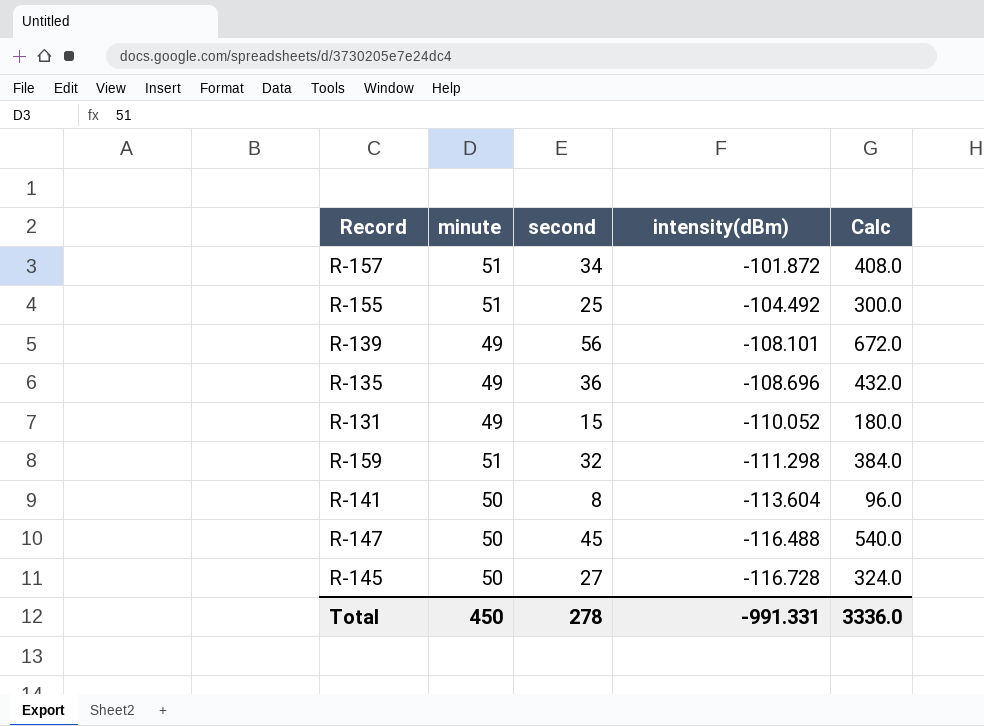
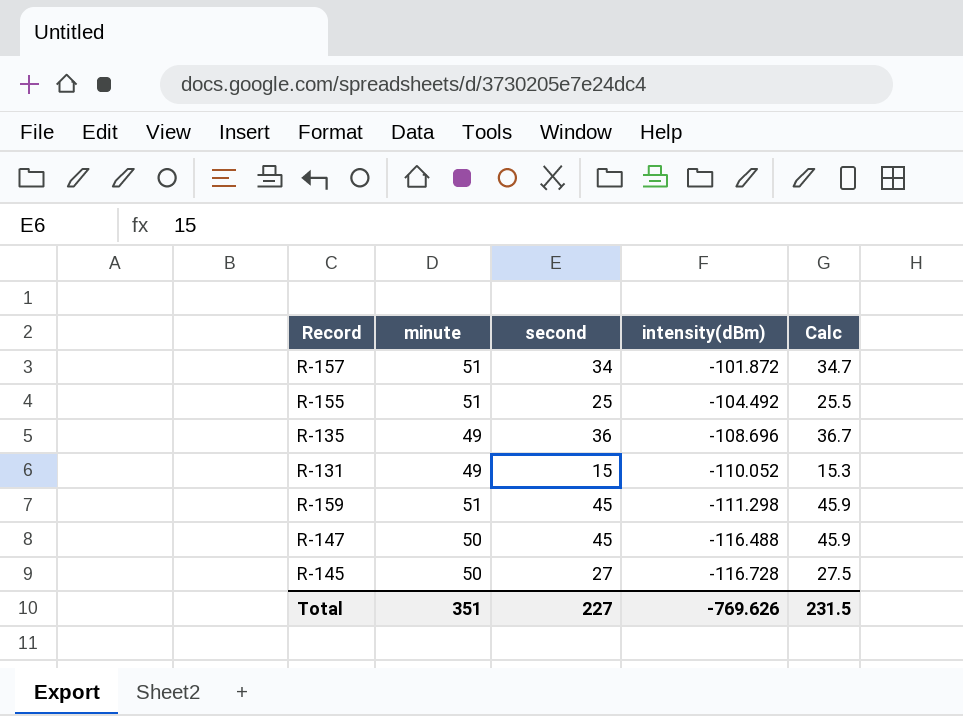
column Calc | formula: [second] * 12 -> [second] * 1.02
row R-139: 49 | 56 | -108.101 | 672.0 -> none
row R-141: 50 | 8 | -113.604 | 96.0 -> none
R-159 | second: 32 -> 45
Total | minute: 450 -> 351
Total | second: 278 -> 227
Total | intensity(dBm): -991.331 -> -769.626
Total | Calc: 3336.0 -> 231.5

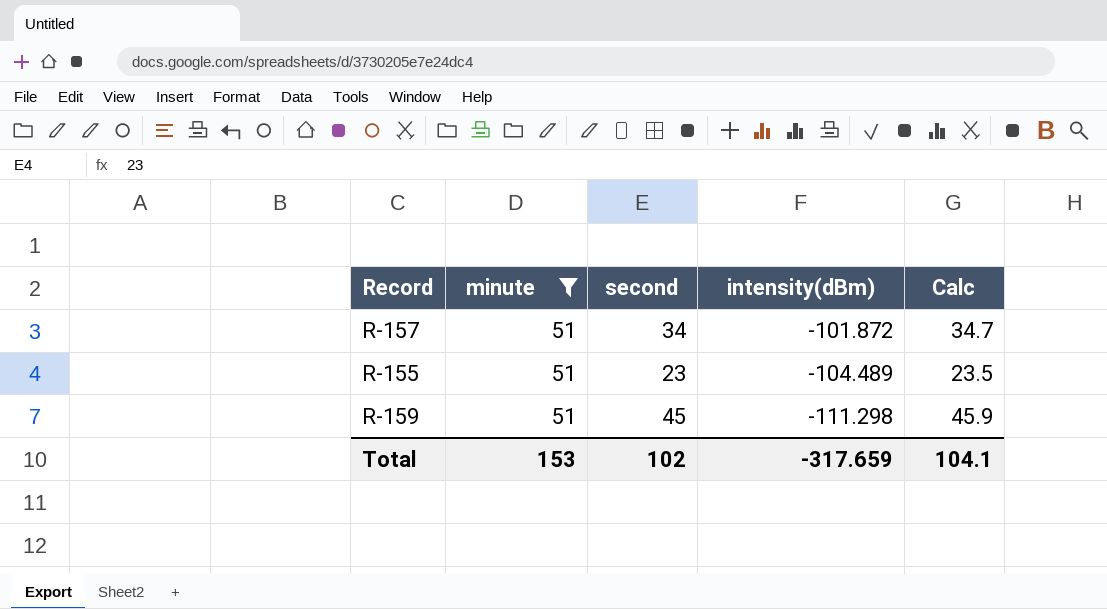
filter: none -> minute = 51
R-155 | second: 25 -> 23
R-155 | intensity(dBm): -104.492 -> -104.489
R-155 | Calc: 25.5 -> 23.5
Total | minute: 351 -> 153
Total | second: 227 -> 102
Total | intensity(dBm): -769.626 -> -317.659
Total | Calc: 231.5 -> 104.1

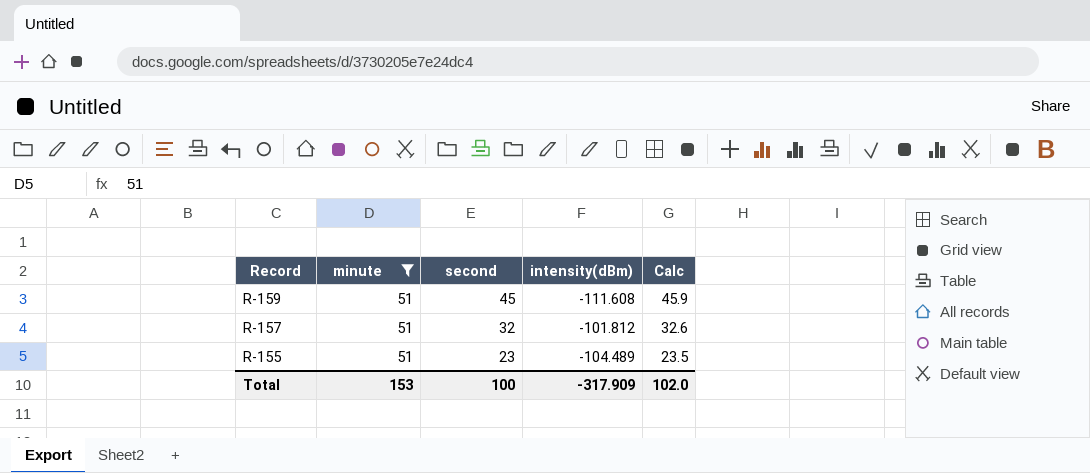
row order: intensity(dBm) descending -> Record descending
R-159 | intensity(dBm): -111.298 -> -111.608
R-157 | second: 34 -> 32
R-157 | intensity(dBm): -101.872 -> -101.812
R-157 | Calc: 34.7 -> 32.6
Total | second: 102 -> 100
Total | intensity(dBm): -317.659 -> -317.909
Total | Calc: 104.1 -> 102.0

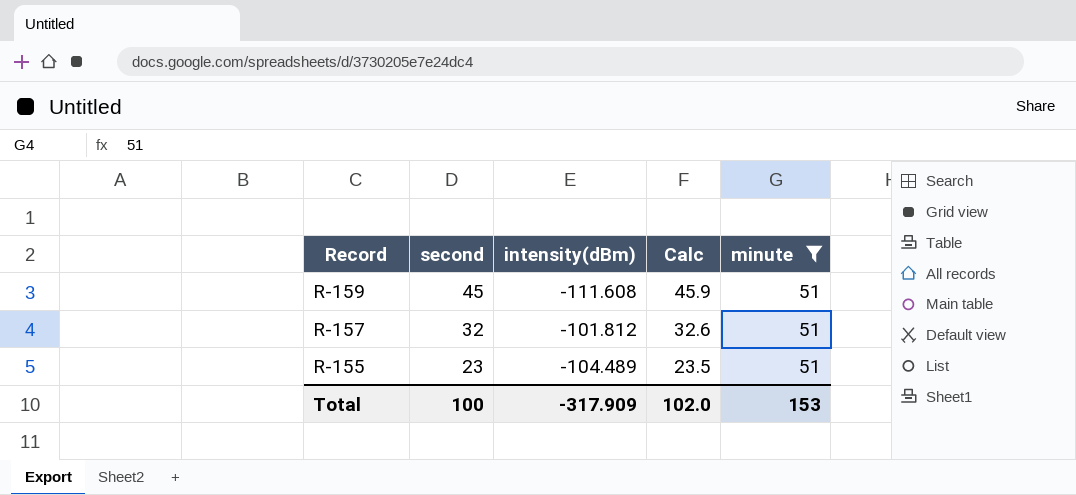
column minute | position: 2 -> 5

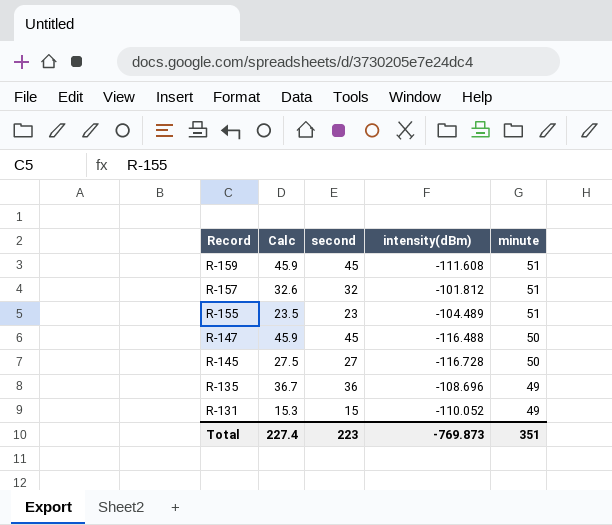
filter: minute = 51 -> none
column Calc | position: 4 -> 2
Total | Calc: 102.0 -> 227.4
Total | second: 100 -> 223
Total | intensity(dBm): -317.909 -> -769.873
Total | minute: 153 -> 351

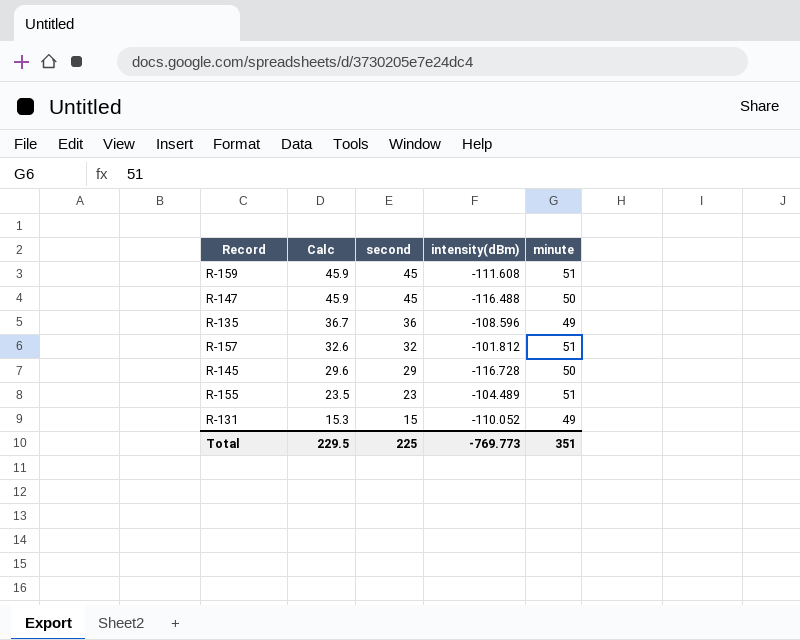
row order: Record descending -> Calc descending
R-135 | intensity(dBm): -108.696 -> -108.596
R-145 | Calc: 27.5 -> 29.6
R-145 | second: 27 -> 29
Total | Calc: 227.4 -> 229.5
Total | second: 223 -> 225
Total | intensity(dBm): -769.873 -> -769.773

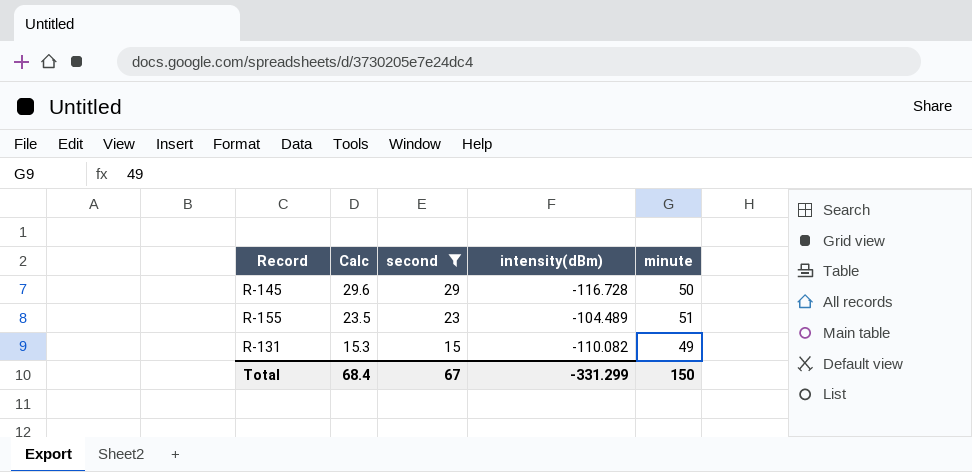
filter: none -> second <= 29
R-131 | intensity(dBm): -110.052 -> -110.082
Total | Calc: 229.5 -> 68.4
Total | second: 225 -> 67
Total | intensity(dBm): -769.773 -> -331.299
Total | minute: 351 -> 150

